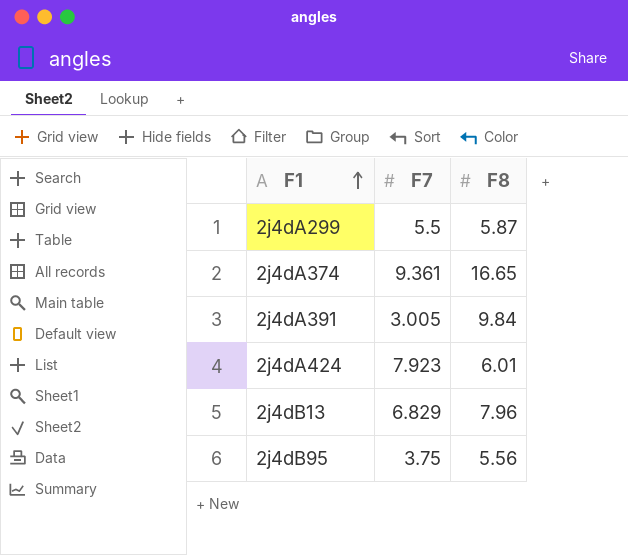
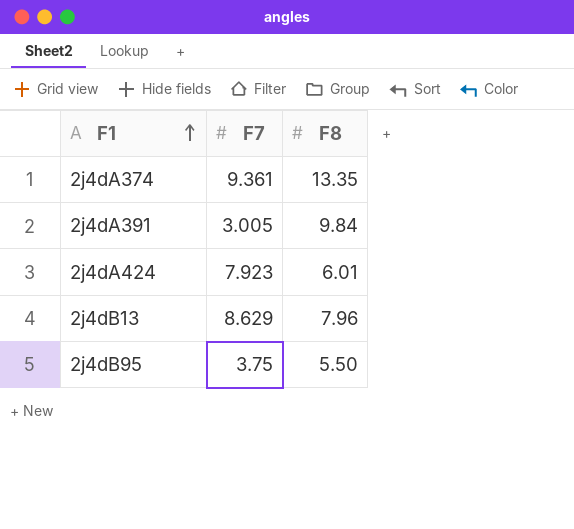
row 2j4dA299: 5.5 | 5.87 -> none
2j4dA374 | F8: 16.65 -> 13.35
2j4dB13 | F7: 6.829 -> 8.629
2j4dB95 | F8: 5.56 -> 5.50

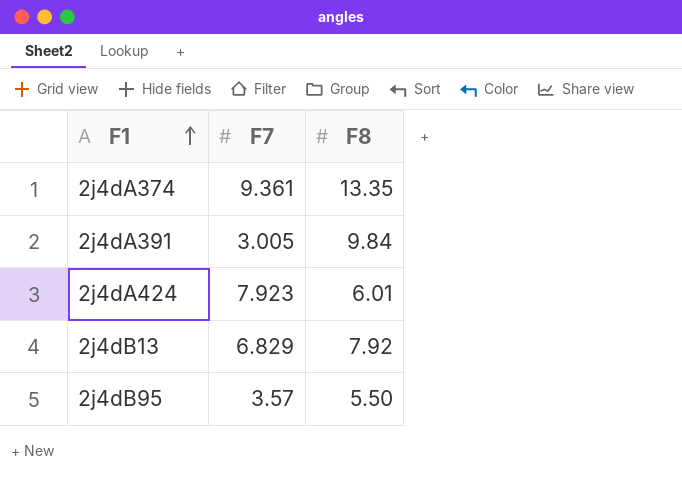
2j4dB13 | F7: 8.629 -> 6.829
2j4dB13 | F8: 7.96 -> 7.92
2j4dB95 | F7: 3.75 -> 3.57

